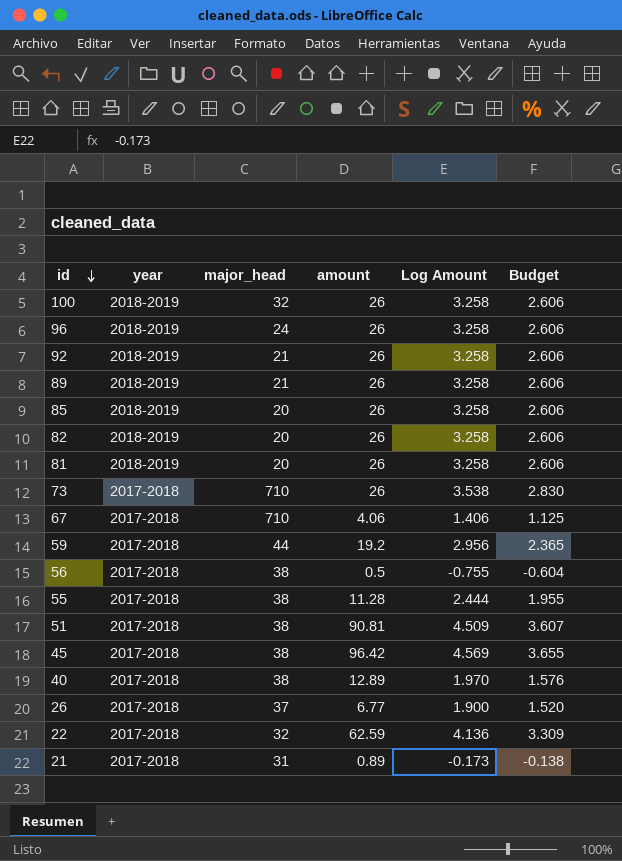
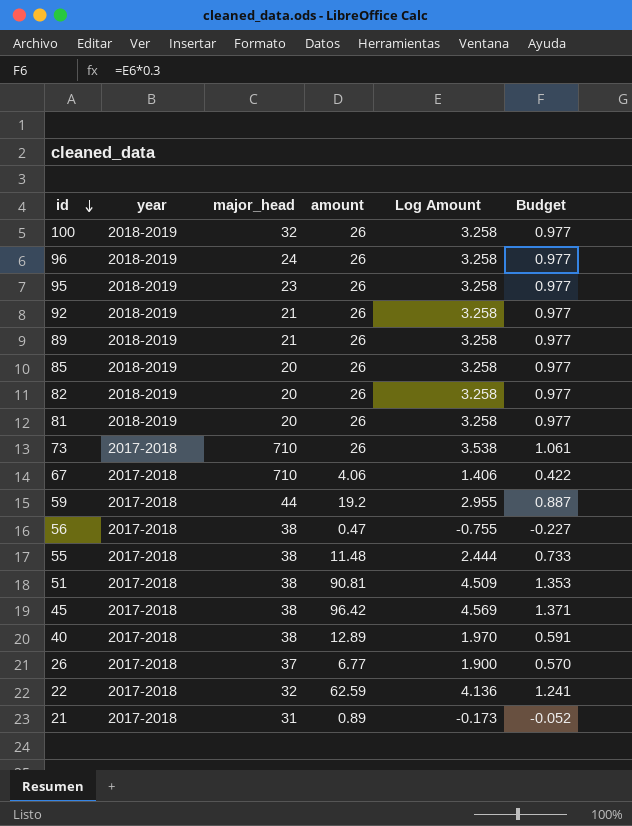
column Budget | formula: [Log Amount] * 0.8 -> [Log Amount] * 0.3
row 95: none -> 2018-2019 | 23 | 26 | 3.258 | 0.977
59 | Log Amount: 2.956 -> 2.955
56 | amount: 0.5 -> 0.47
55 | amount: 11.28 -> 11.48

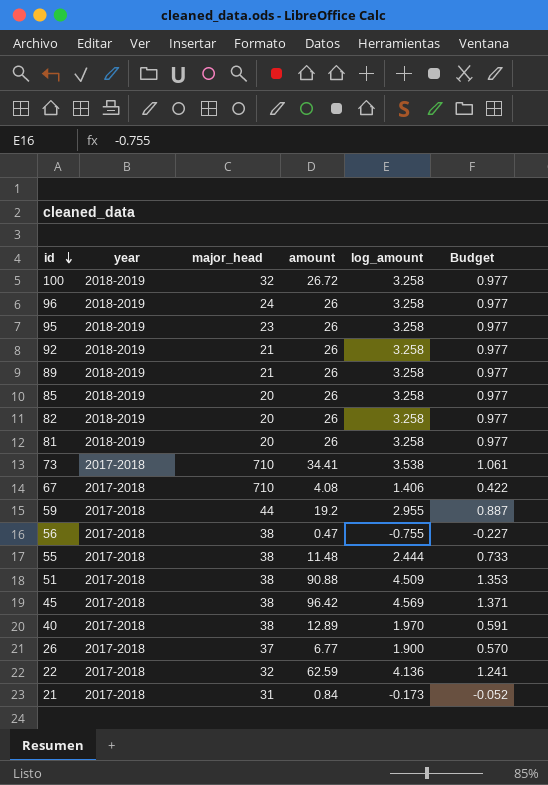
column name: Log Amount -> log_amount
100 | amount: 26 -> 26.72
73 | amount: 26 -> 34.41
67 | amount: 4.06 -> 4.08
51 | amount: 90.81 -> 90.88
21 | amount: 0.89 -> 0.84

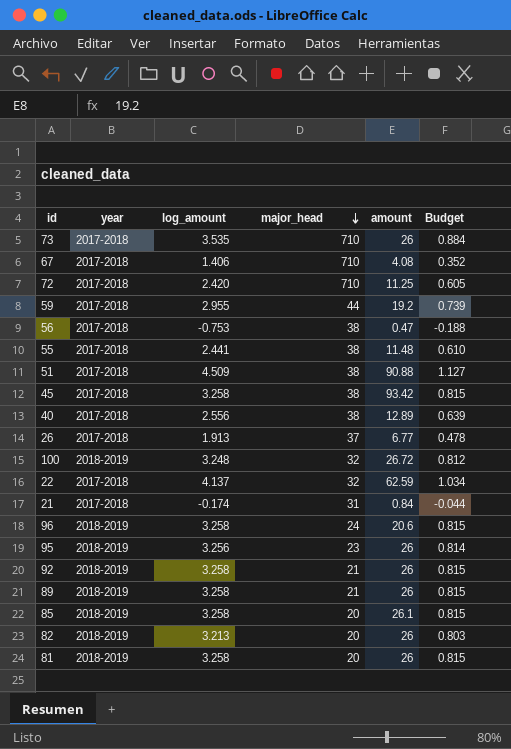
row order: id descending -> major_head descending
column log_amount | position: 5 -> 3
column Budget | formula: [log_amount] * 0.3 -> [log_amount] * 0.25
73 | log_amount: 3.538 -> 3.535
73 | amount: 34.41 -> 26
row 72: none -> 2017-2018 | 2.420 | 710 | 11.25 | 0.605
56 | log_amount: -0.755 -> -0.753
55 | log_amount: 2.444 -> 2.441
45 | log_amount: 4.569 -> 3.258
45 | amount: 96.42 -> 93.42
40 | log_amount: 1.970 -> 2.556
26 | log_amount: 1.900 -> 1.913
100 | log_amount: 3.258 -> 3.248
22 | log_amount: 4.136 -> 4.137
21 | log_amount: -0.173 -> -0.174
96 | amount: 26 -> 20.6
95 | log_amount: 3.258 -> 3.256
85 | amount: 26 -> 26.1
82 | log_amount: 3.258 -> 3.213

